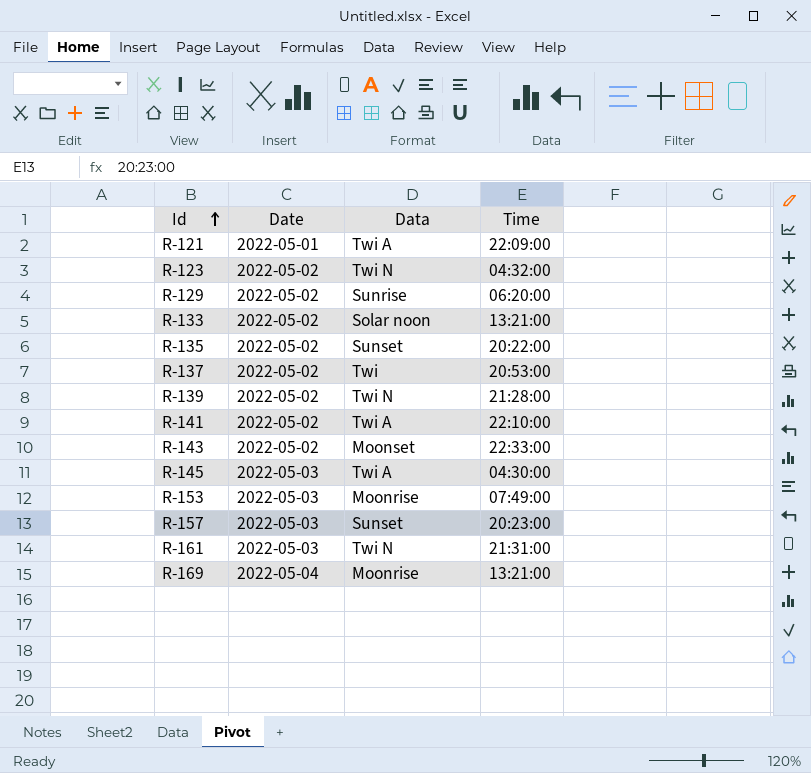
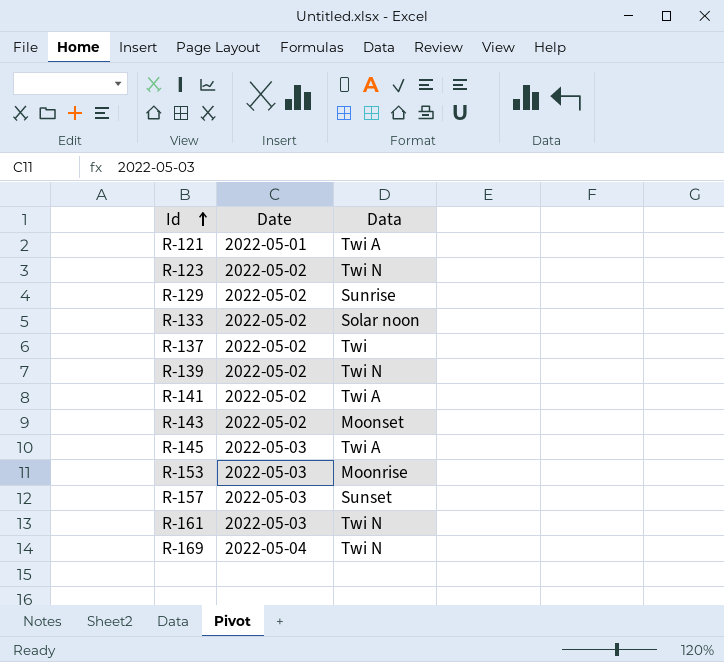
column Time | position: 4 -> none
row R-135: 2022-05-02 | Sunset | 20:22:00 -> none
R-169 | Data: Moonrise -> Twi N

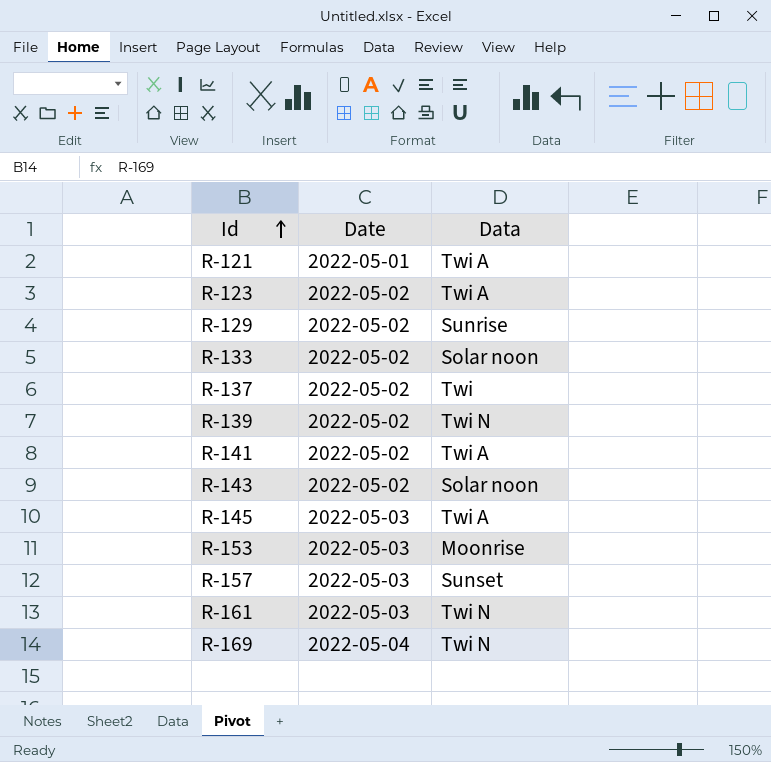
R-123 | Data: Twi N -> Twi A
R-143 | Data: Moonset -> Solar noon

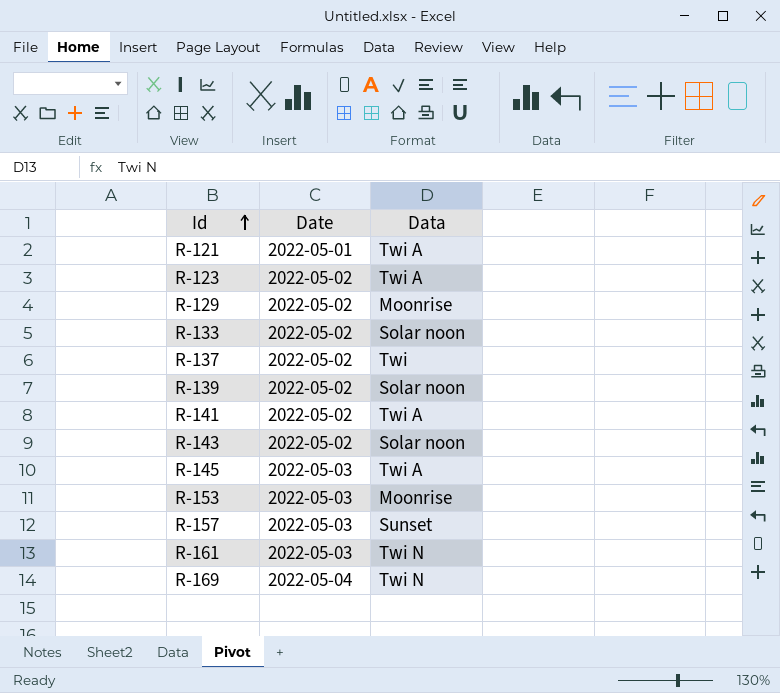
R-129 | Data: Sunrise -> Moonrise
R-139 | Data: Twi N -> Solar noon

